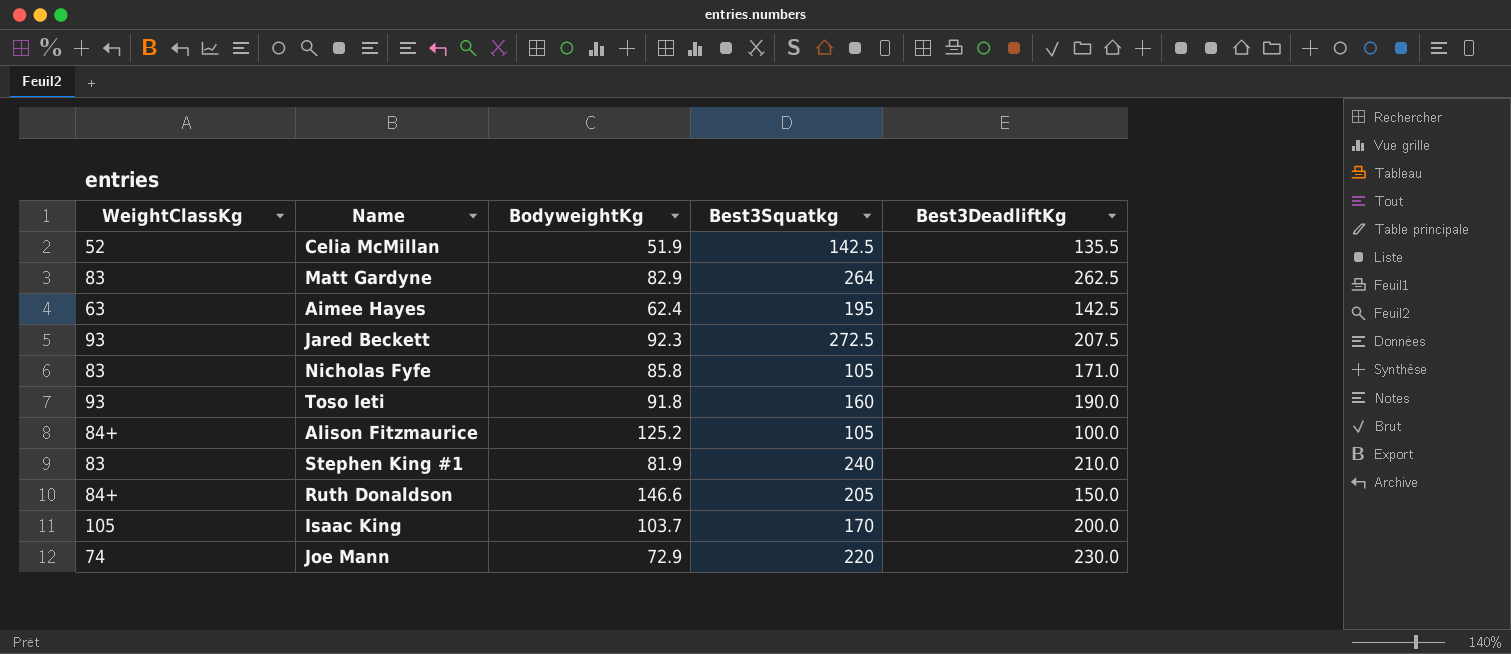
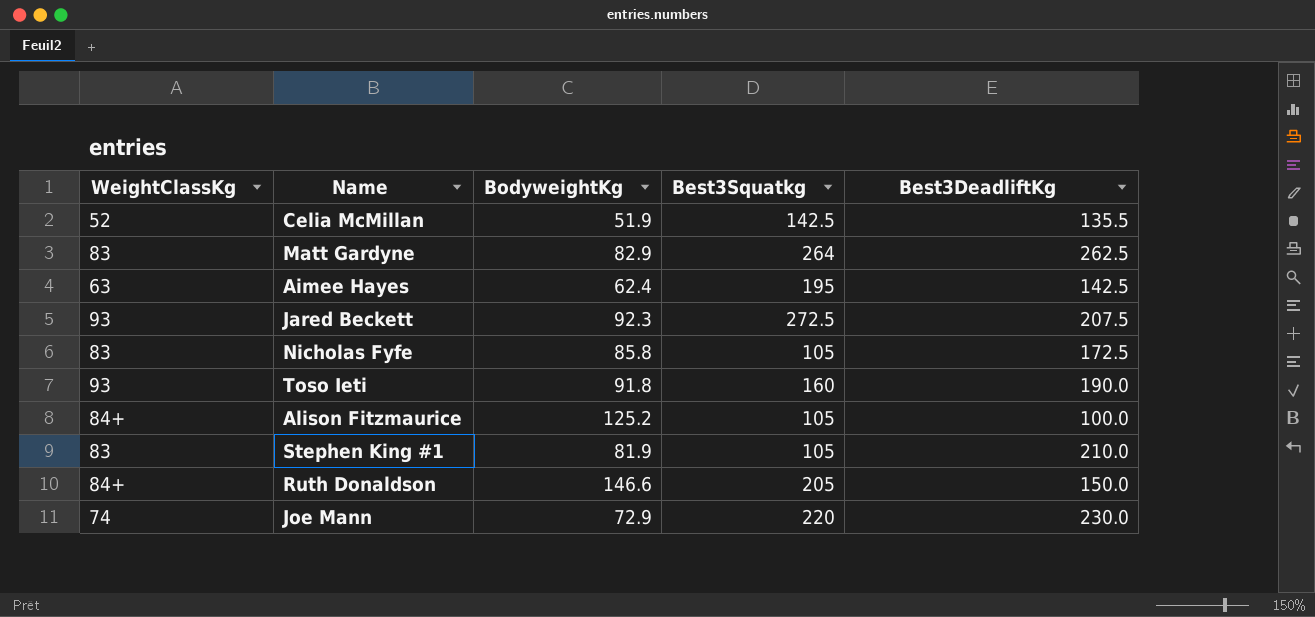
row Isaac King: 105 | 103.7 | 170 | 200.0 -> none
Nicholas Fyfe | Best3DeadliftKg: 171.0 -> 172.5
Stephen King #1 | Best3Squatkg: 240 -> 105

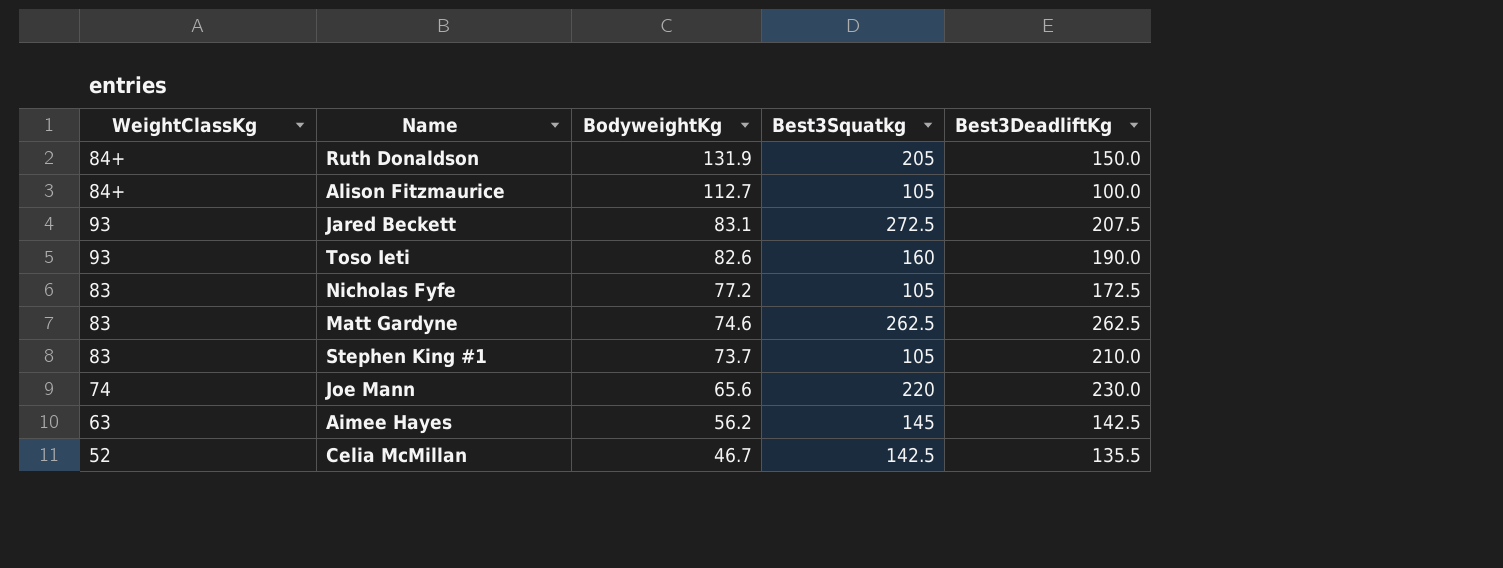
row order: none -> BodyweightKg descending
Ruth Donaldson | BodyweightKg: 146.6 -> 131.9
Alison Fitzmaurice | BodyweightKg: 125.2 -> 112.7
Jared Beckett | BodyweightKg: 92.3 -> 83.1
Toso Ieti | BodyweightKg: 91.8 -> 82.6
Nicholas Fyfe | BodyweightKg: 85.8 -> 77.2
Matt Gardyne | BodyweightKg: 82.9 -> 74.6
Matt Gardyne | Best3Squatkg: 264 -> 262.5
Stephen King #1 | BodyweightKg: 81.9 -> 73.7
Joe Mann | BodyweightKg: 72.9 -> 65.6
Aimee Hayes | BodyweightKg: 62.4 -> 56.2
Aimee Hayes | Best3Squatkg: 195 -> 145
Celia McMillan | BodyweightKg: 51.9 -> 46.7

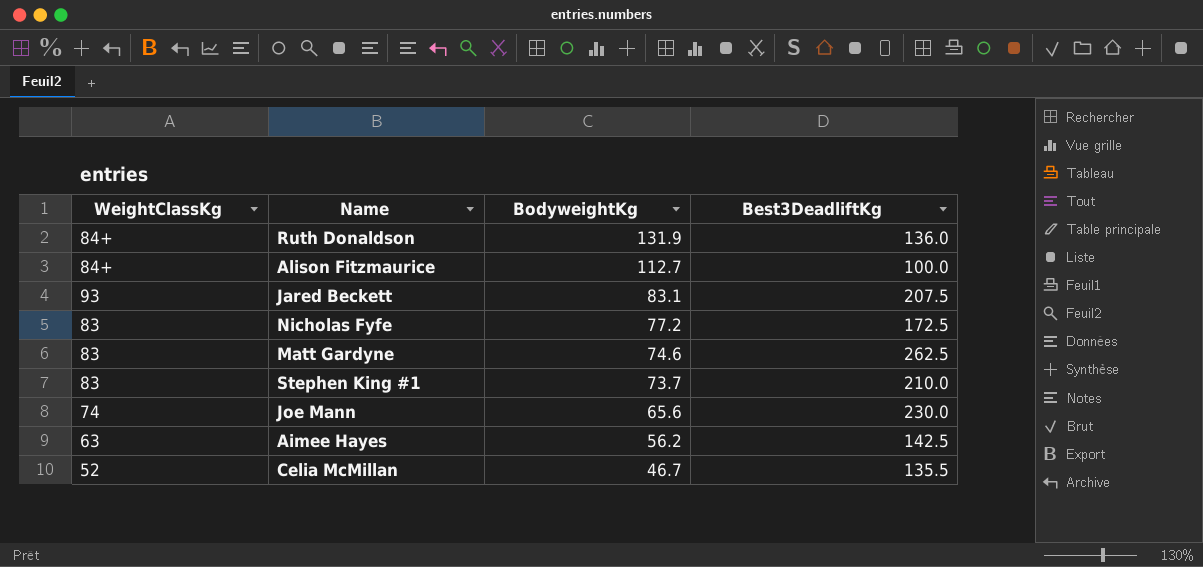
column Best3Squatkg | position: 4 -> none
row Toso Ieti: 93 | 82.6 | 160 | 190.0 -> none
Ruth Donaldson | Best3DeadliftKg: 150.0 -> 136.0

